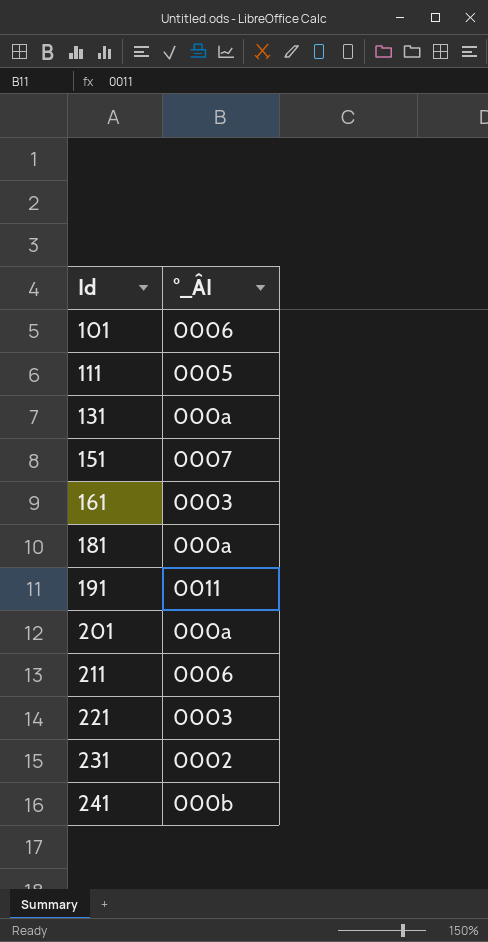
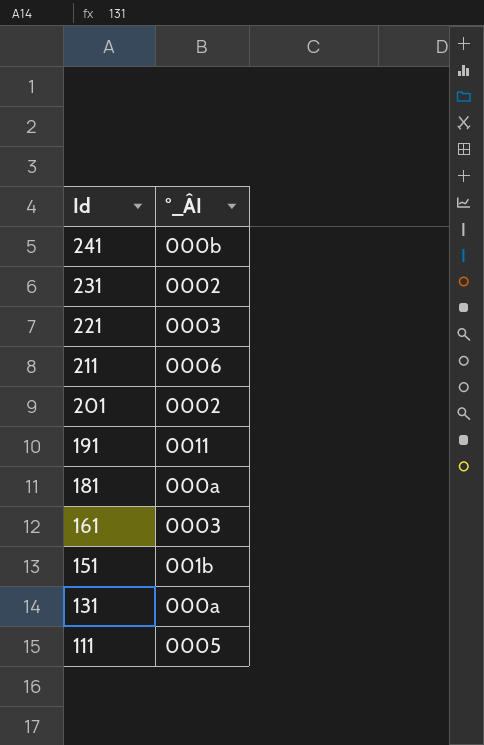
row order: Id ascending -> Id descending
row 101: 0006 -> none
201 | °_ÂI: 000a -> 0002
151 | °_ÂI: 0007 -> 001b

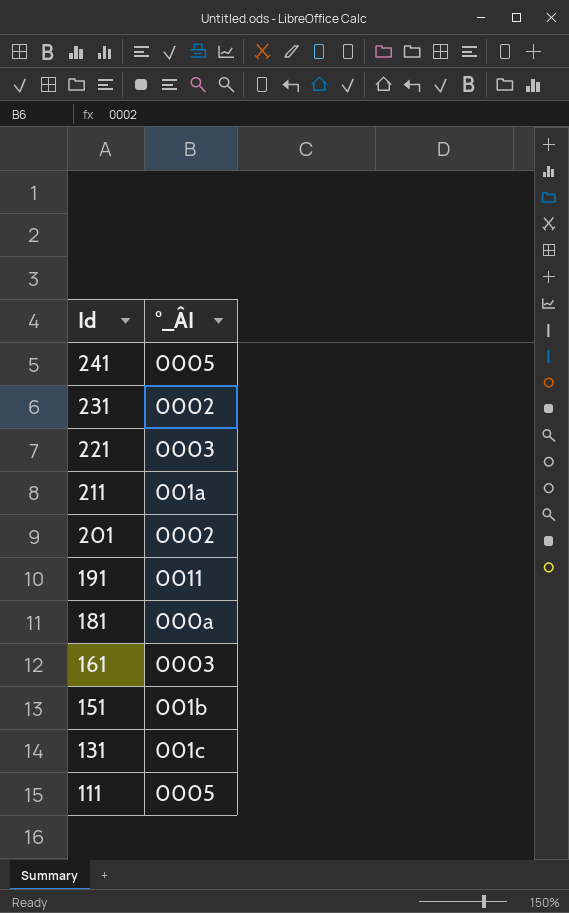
241 | °_ÂI: 000b -> 0005
211 | °_ÂI: 0006 -> 001a
131 | °_ÂI: 000a -> 001c

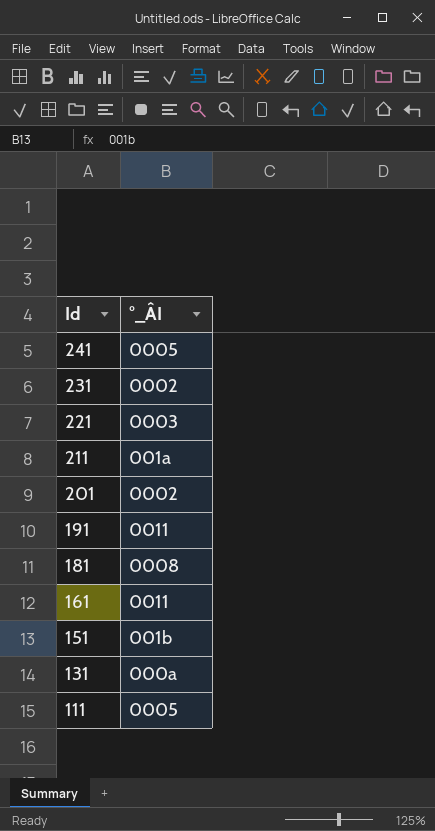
181 | °_ÂI: 000a -> 0008
161 | °_ÂI: 0003 -> 0011
131 | °_ÂI: 001c -> 000a

